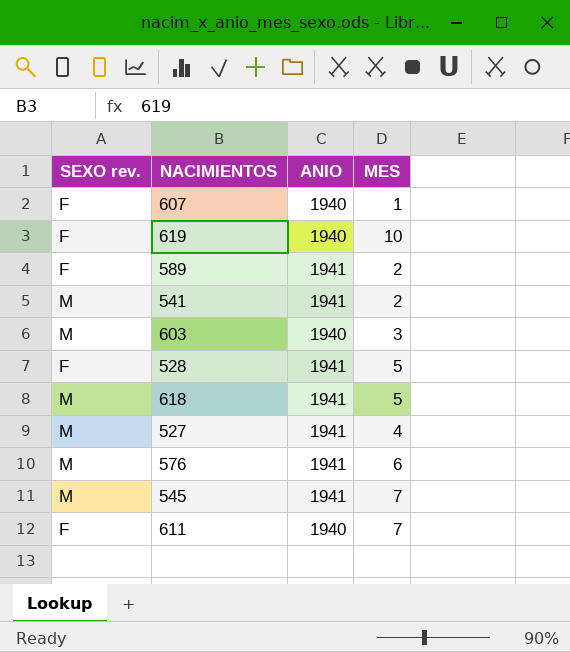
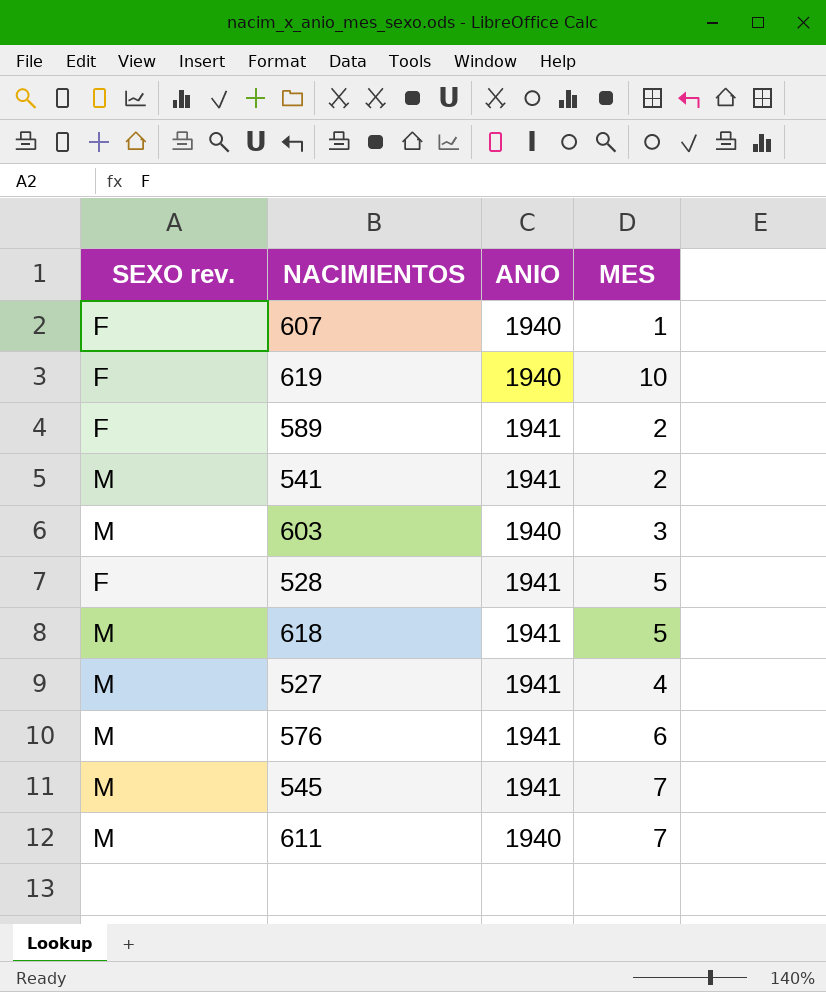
611 | SEXO rev.: F -> M

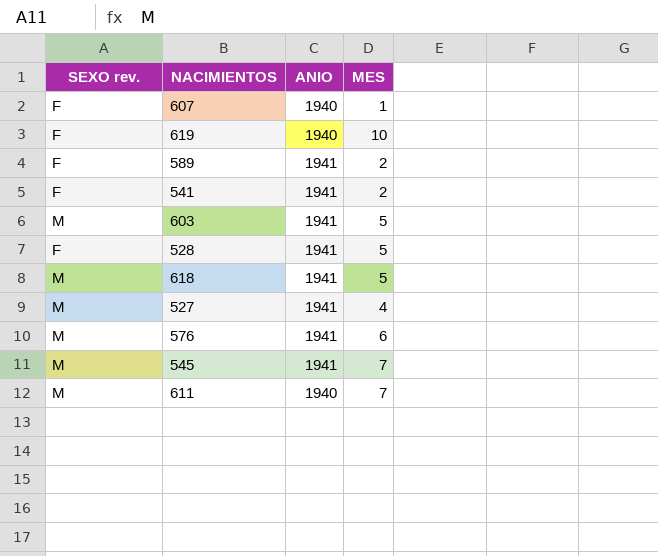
541 | SEXO rev.: M -> F
603 | ANIO: 1940 -> 1941
603 | MES: 3 -> 5

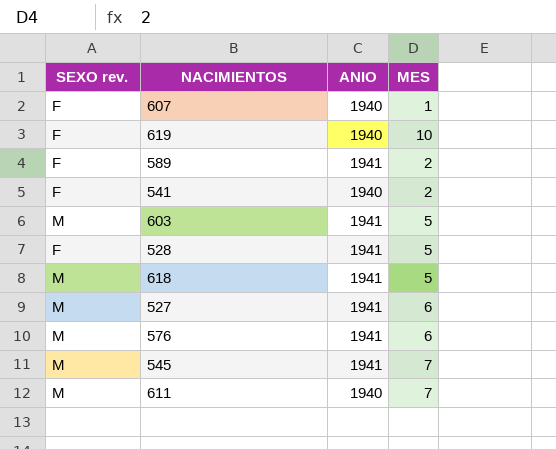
541 | ANIO: 1941 -> 1940
527 | MES: 4 -> 6

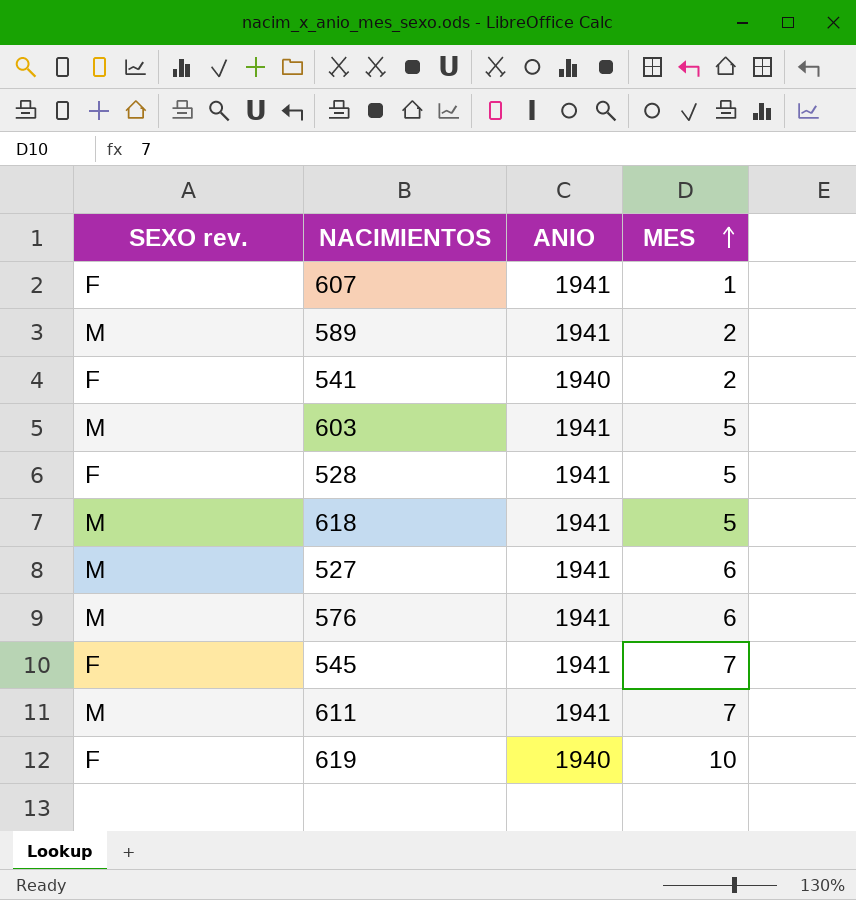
row order: none -> MES ascending
607 | ANIO: 1940 -> 1941
589 | SEXO rev.: F -> M
545 | SEXO rev.: M -> F
611 | ANIO: 1940 -> 1941

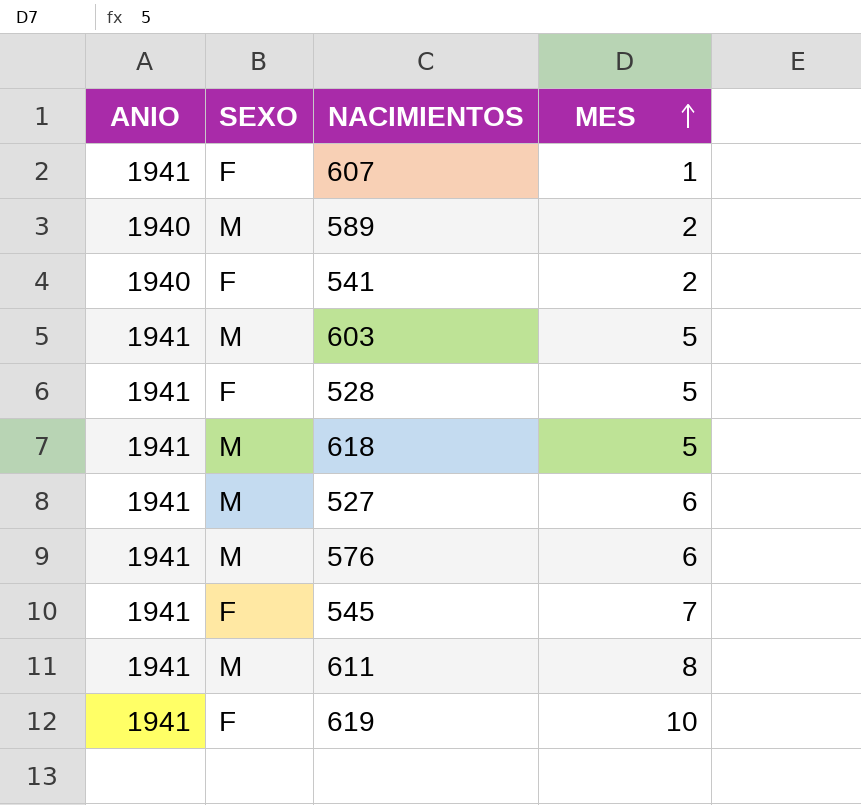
column ANIO | position: 3 -> 1
column name: SEXO rev. -> SEXO
589 | ANIO: 1941 -> 1940
611 | MES: 7 -> 8
619 | ANIO: 1940 -> 1941

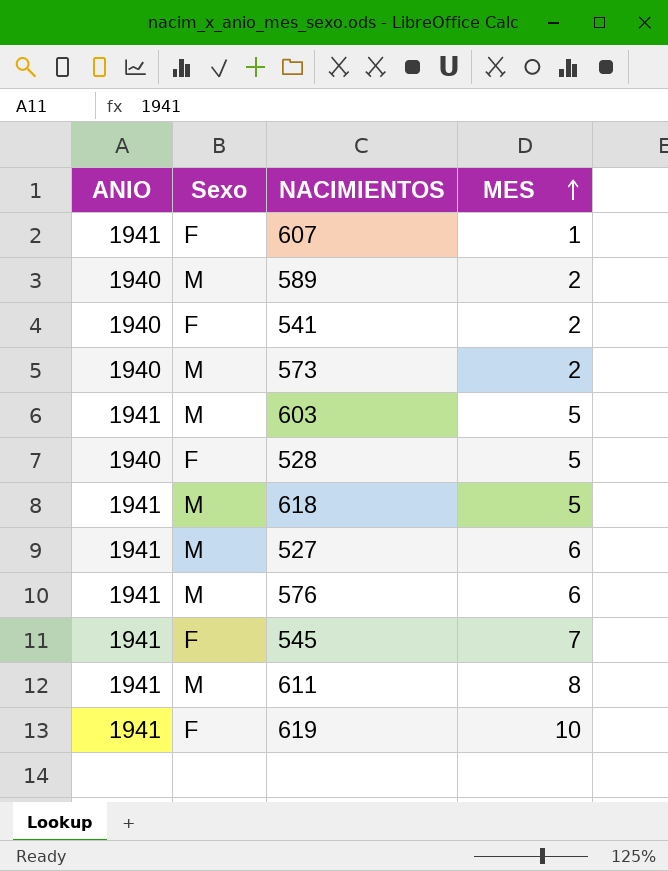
column name: SEXO -> Sexo
row 573: none -> 1940 | M | 2
528 | ANIO: 1941 -> 1940

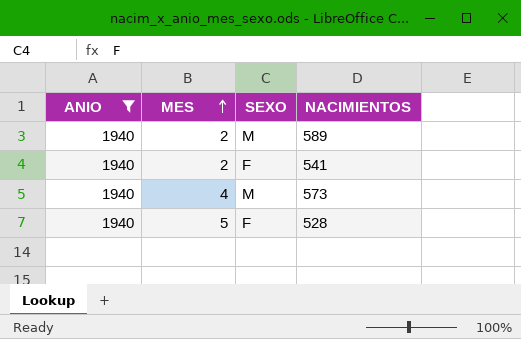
filter: none -> ANIO = 1940
column MES | position: 4 -> 2
column name: Sexo -> SEXO
573 | MES: 2 -> 4

